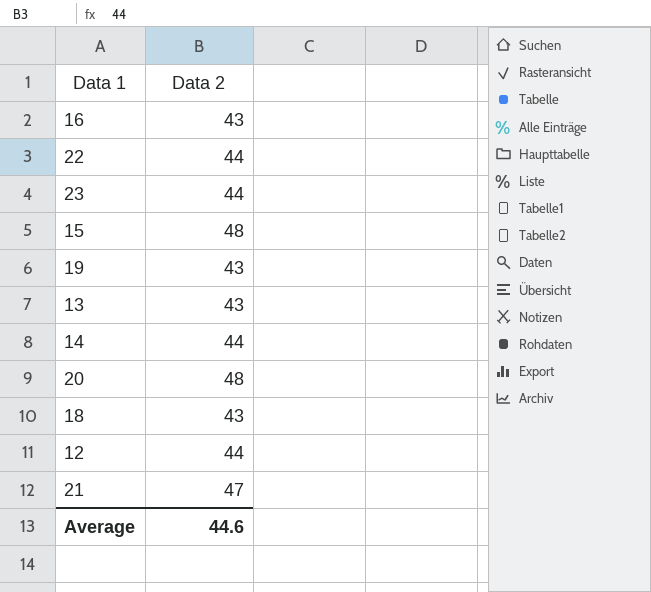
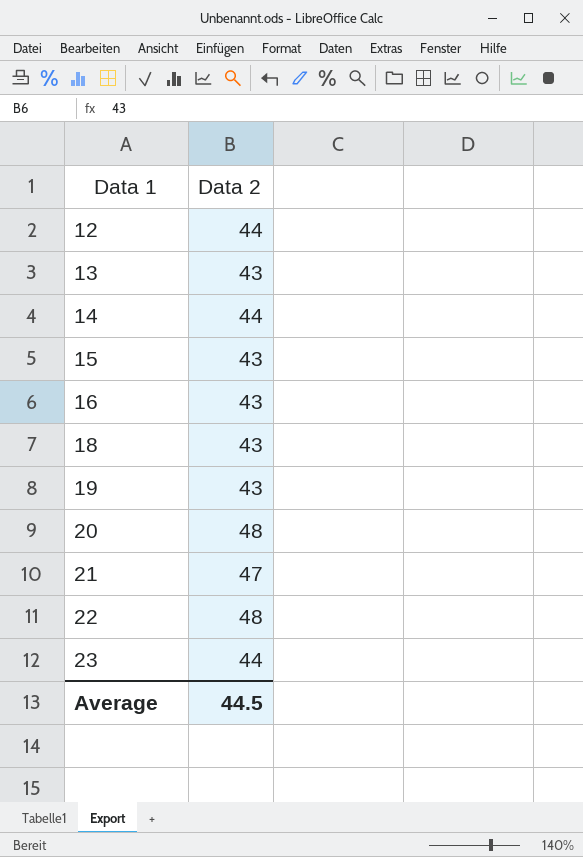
row order: none -> Data 1 ascending
15 | Data 2: 48 -> 43
22 | Data 2: 44 -> 48
Average | Data 2: 44.6 -> 44.5

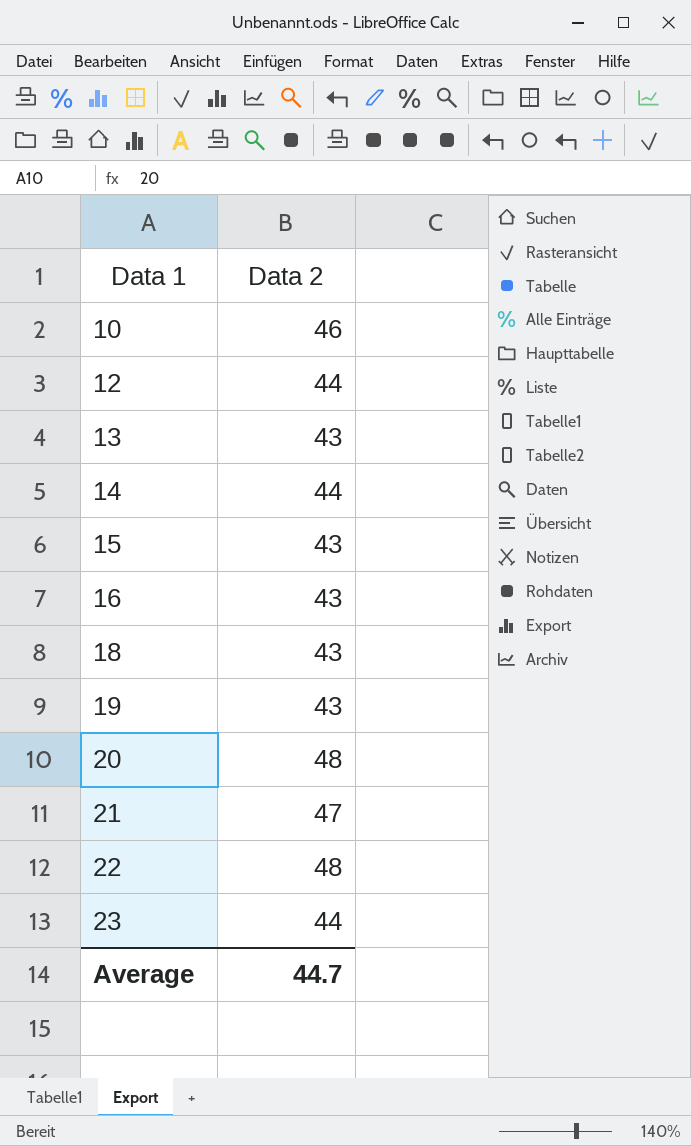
row 10: none -> 46
Average | Data 2: 44.5 -> 44.7

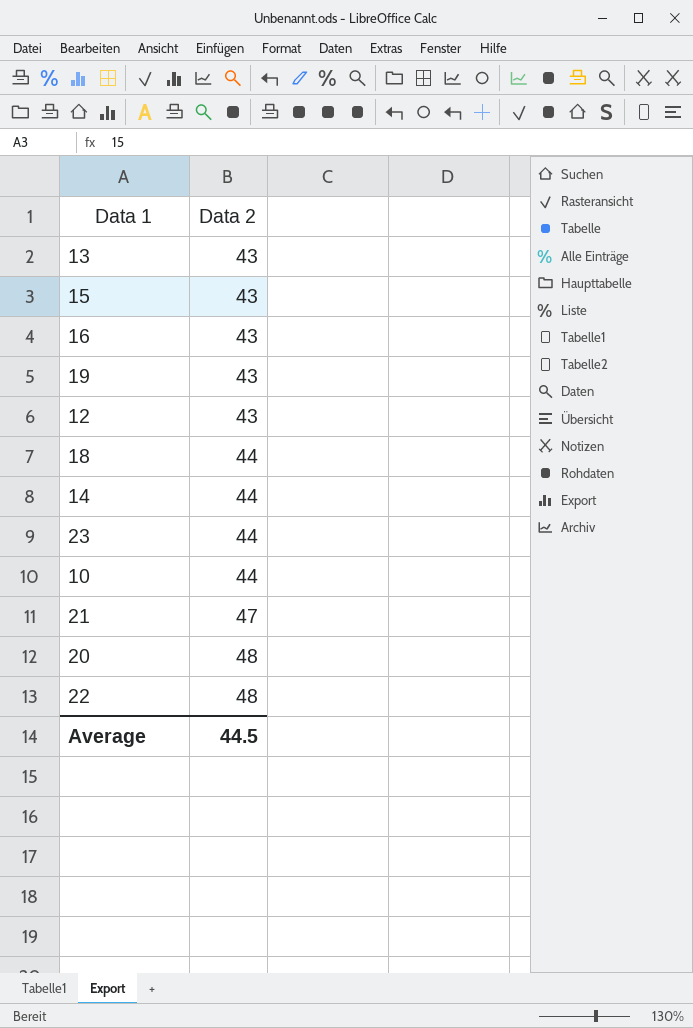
row order: Data 1 ascending -> Data 2 ascending
12 | Data 2: 44 -> 43
18 | Data 2: 43 -> 44
10 | Data 2: 46 -> 44
Average | Data 2: 44.7 -> 44.5

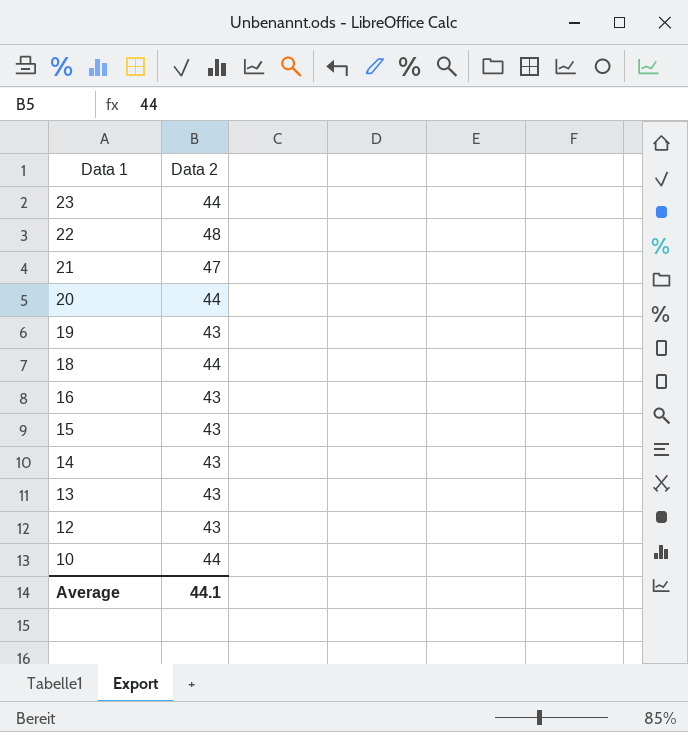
row order: Data 2 ascending -> Data 1 descending
20 | Data 2: 48 -> 44
14 | Data 2: 44 -> 43
Average | Data 2: 44.5 -> 44.1

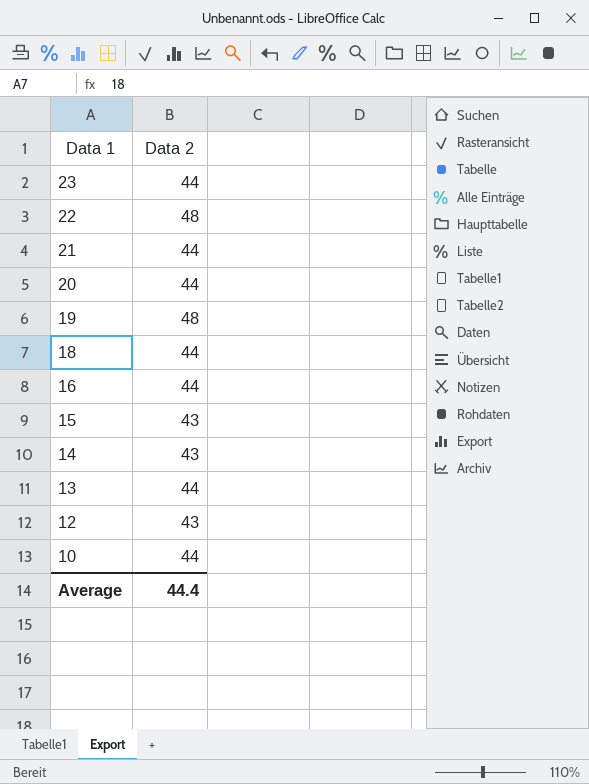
21 | Data 2: 47 -> 44
19 | Data 2: 43 -> 48
16 | Data 2: 43 -> 44
13 | Data 2: 43 -> 44
Average | Data 2: 44.1 -> 44.4

